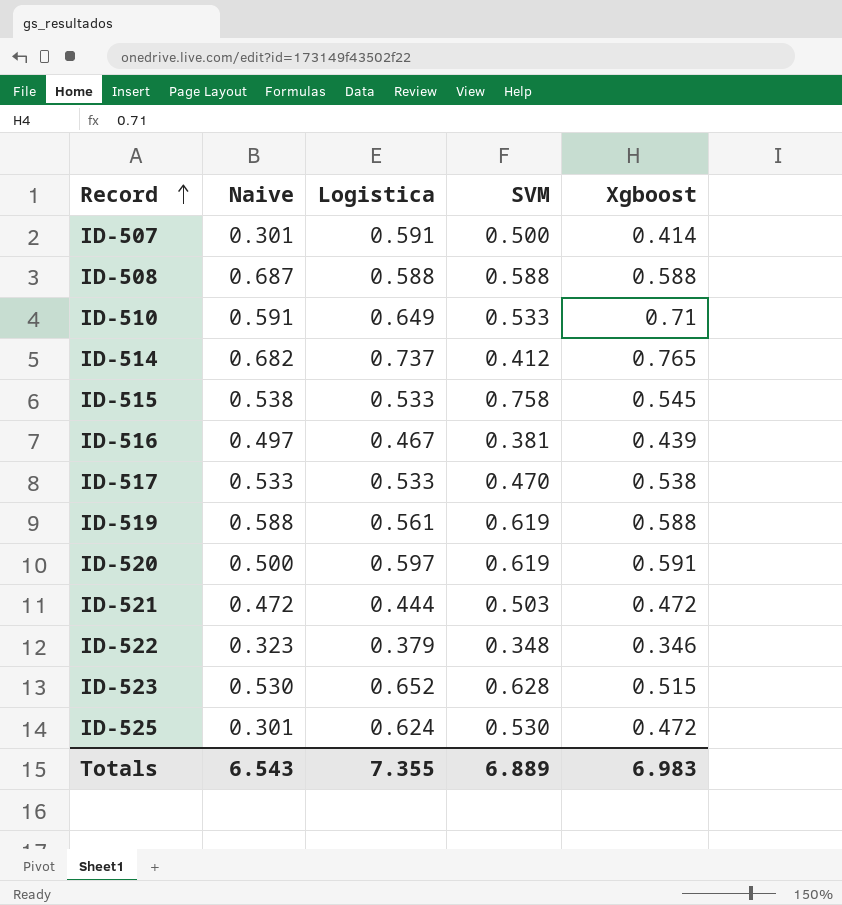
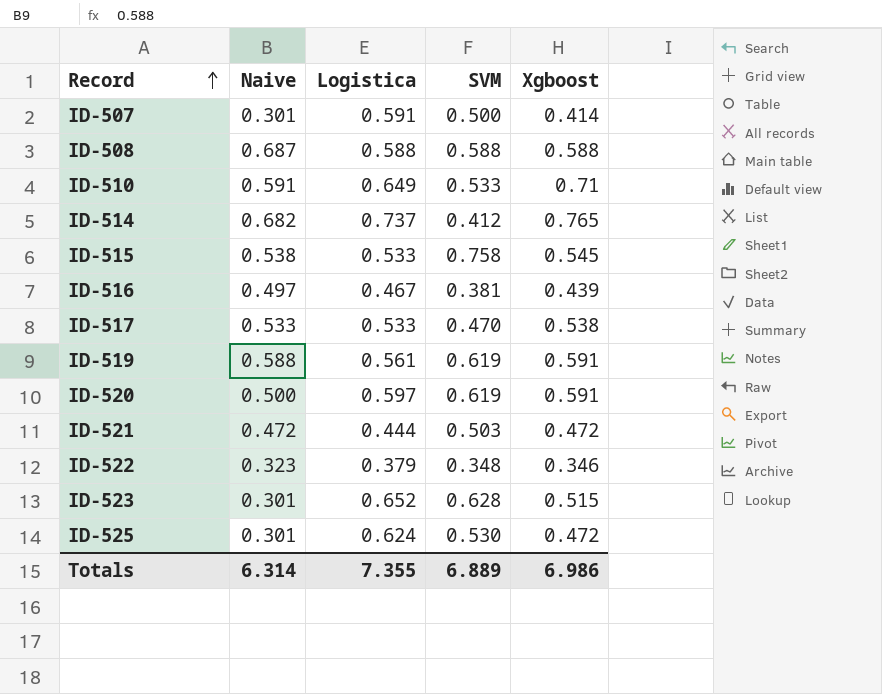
ID-519 | Xgboost: 0.588 -> 0.591
ID-523 | Naive: 0.530 -> 0.301
Totals | Naive: 6.543 -> 6.314
Totals | Xgboost: 6.983 -> 6.986

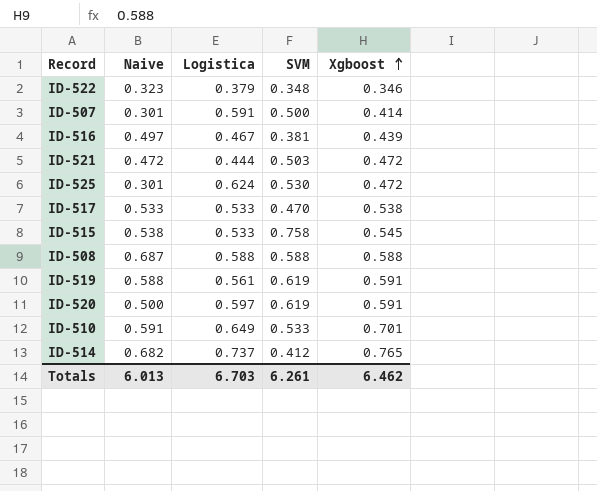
row order: Record ascending -> Xgboost ascending
row ID-523: 0.301 | 0.652 | 0.628 | 0.515 -> none
ID-510 | Xgboost: 0.71 -> 0.701
Totals | Naive: 6.314 -> 6.013
Totals | Logistica: 7.355 -> 6.703
Totals | SVM: 6.889 -> 6.261
Totals | Xgboost: 6.986 -> 6.462

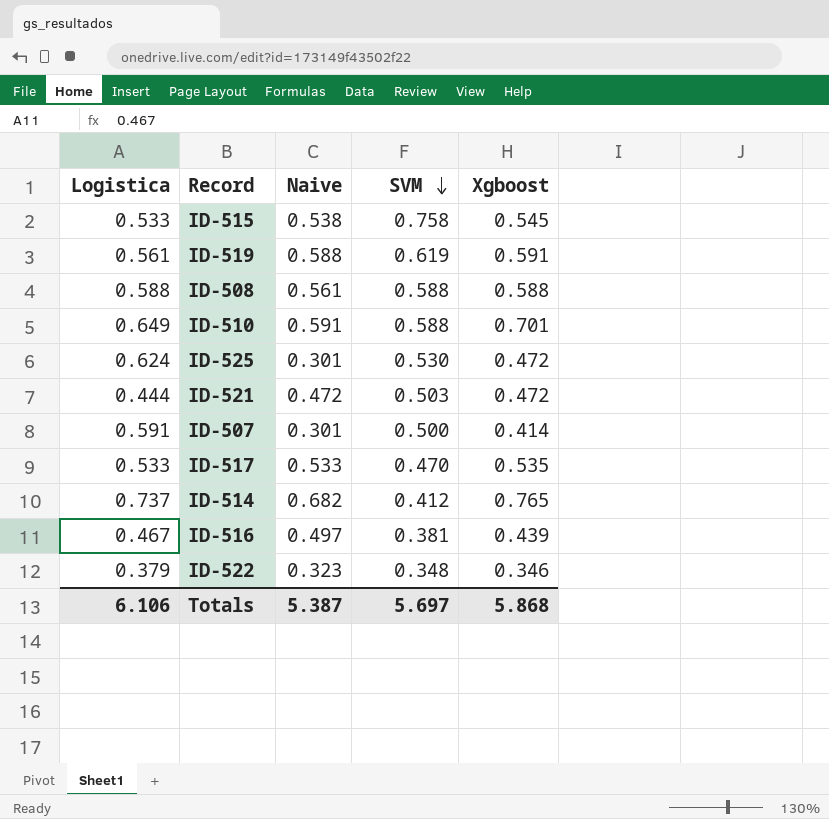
row order: Xgboost ascending -> SVM descending
column Logistica | position: 3 -> 1
row ID-520: 0.500 | 0.597 | 0.619 | 0.591 -> none
ID-508 | Naive: 0.687 -> 0.561
ID-510 | SVM: 0.533 -> 0.588
ID-517 | Xgboost: 0.538 -> 0.535
Totals | Logistica: 6.703 -> 6.106
Totals | Naive: 6.013 -> 5.387
Totals | SVM: 6.261 -> 5.697
Totals | Xgboost: 6.462 -> 5.868

